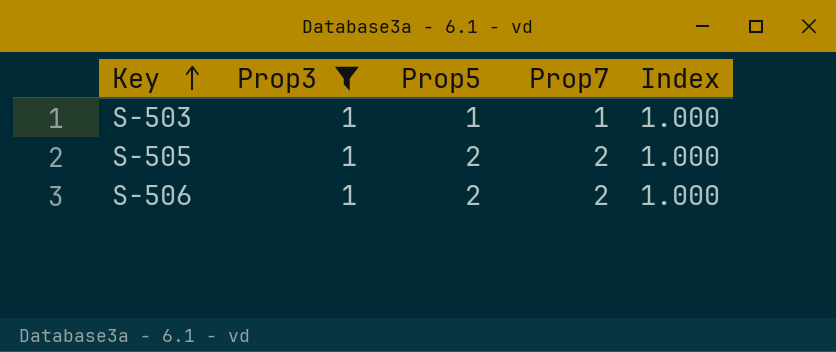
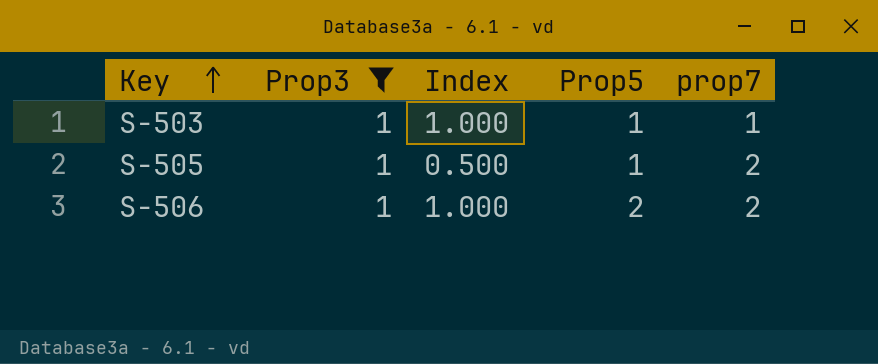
column Index | position: 5 -> 3
column name: Prop7 -> prop7
S-505 | Index: 1.000 -> 0.500
S-505 | Prop5: 2 -> 1

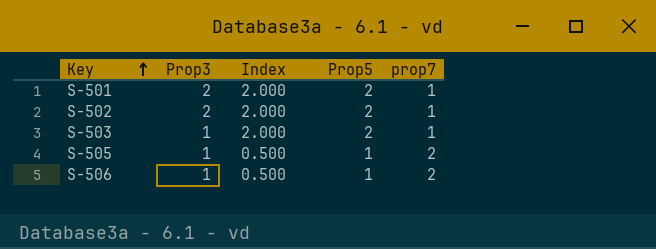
filter: Prop3 = 1 -> none
S-503 | Index: 1.000 -> 2.000
S-503 | Prop5: 1 -> 2
S-506 | Index: 1.000 -> 0.500
S-506 | Prop5: 2 -> 1

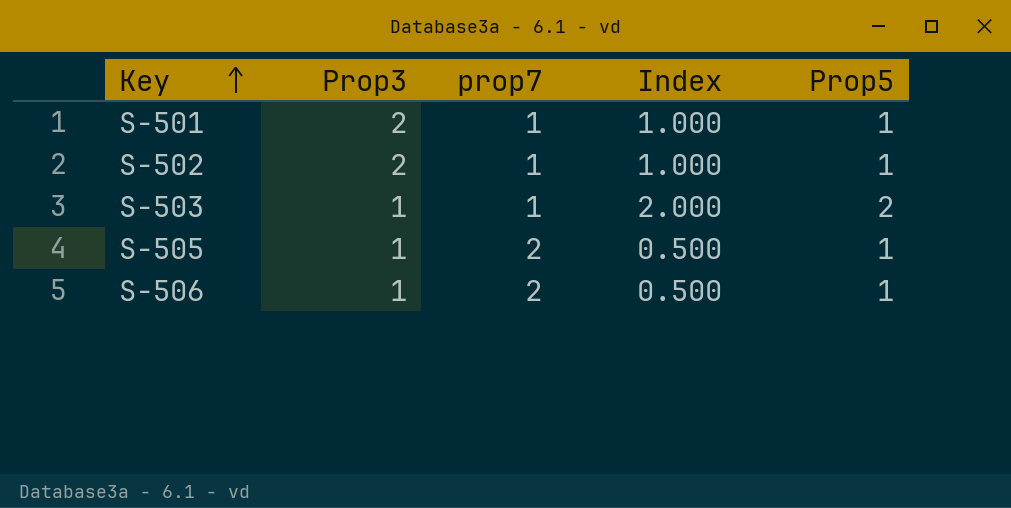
column prop7 | position: 5 -> 3
S-501 | Index: 2.000 -> 1.000
S-501 | Prop5: 2 -> 1
S-502 | Index: 2.000 -> 1.000
S-502 | Prop5: 2 -> 1

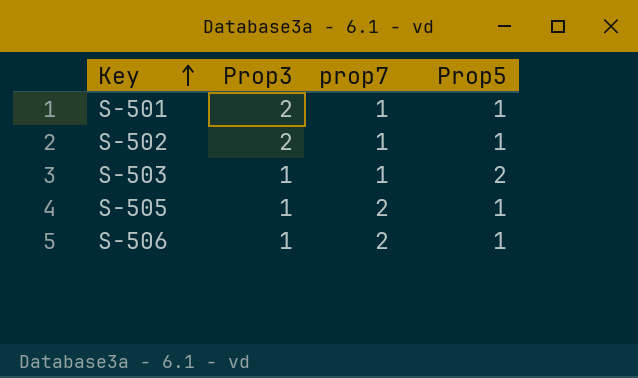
column Index | formula: [Prop5] / [prop7] -> none

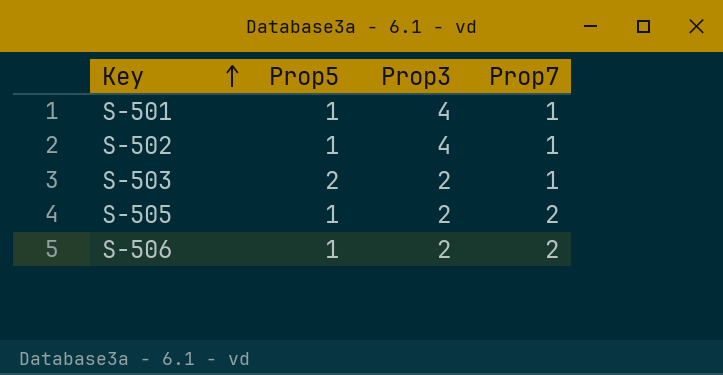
column Prop5 | position: 4 -> 2
column name: prop7 -> Prop7
S-501 | Prop3: 2 -> 4
S-502 | Prop3: 2 -> 4
S-503 | Prop3: 1 -> 2
S-505 | Prop3: 1 -> 2
S-506 | Prop3: 1 -> 2

